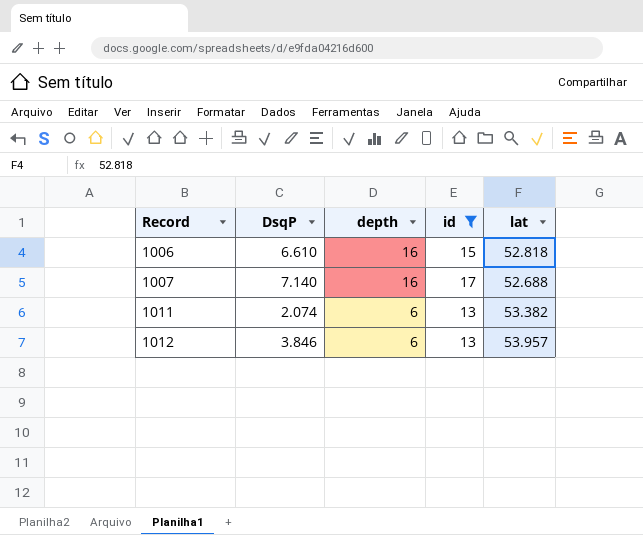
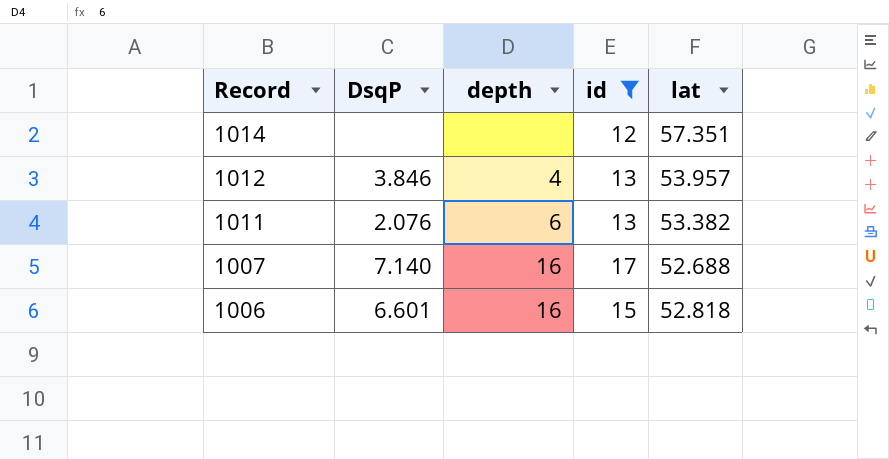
row order: Record ascending -> Record descending
row 1014: none -> none | none | 12 | 57.351
1012 | depth: 6 -> 4
1011 | DsqP: 2.074 -> 2.076
1006 | DsqP: 6.610 -> 6.601

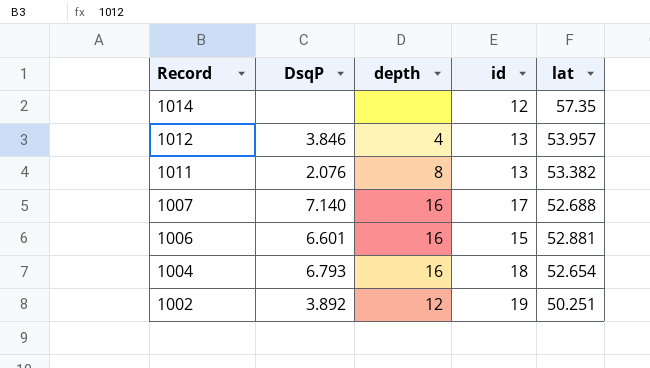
filter: id <= 17 -> none
1014 | lat: 57.351 -> 57.35
1011 | depth: 6 -> 8
1006 | lat: 52.818 -> 52.881

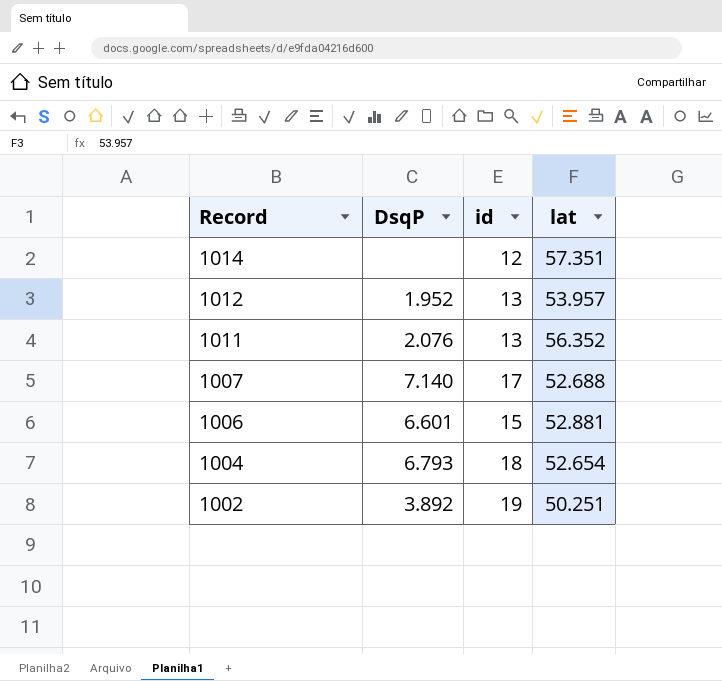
column depth | position: 3 -> none
1014 | lat: 57.35 -> 57.351
1012 | DsqP: 3.846 -> 1.952
1011 | lat: 53.382 -> 56.352

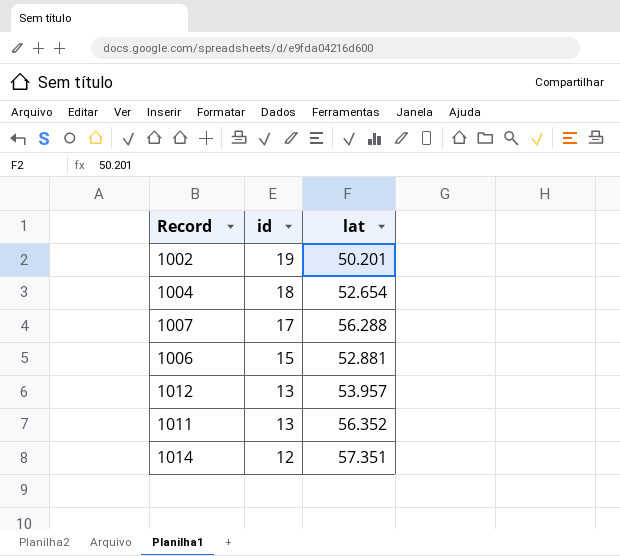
row order: Record descending -> id descending
column DsqP | position: 2 -> none
1002 | lat: 50.251 -> 50.201
1007 | lat: 52.688 -> 56.288

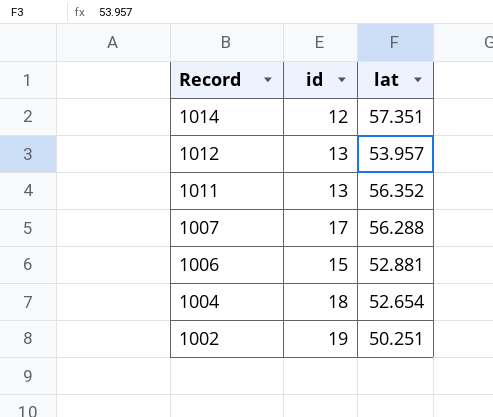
row order: id descending -> Record descending
1002 | lat: 50.201 -> 50.251

